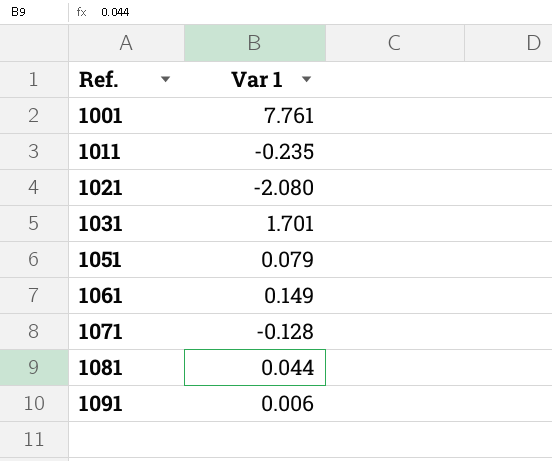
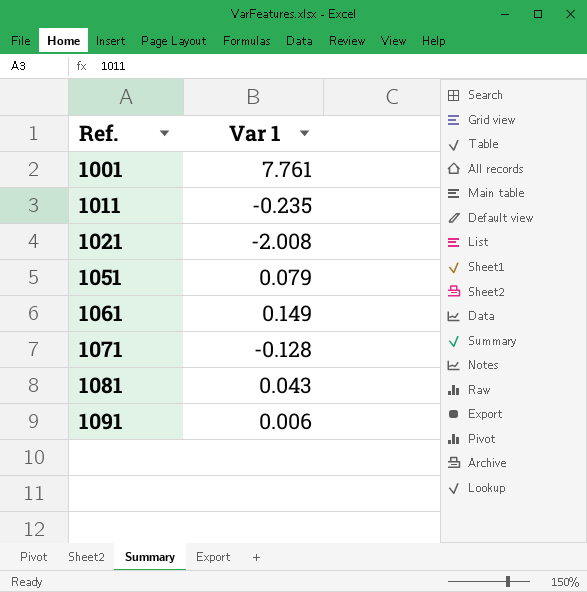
row 1031: 1.701 -> none
1021 | Var 1: -2.080 -> -2.008
1081 | Var 1: 0.044 -> 0.043

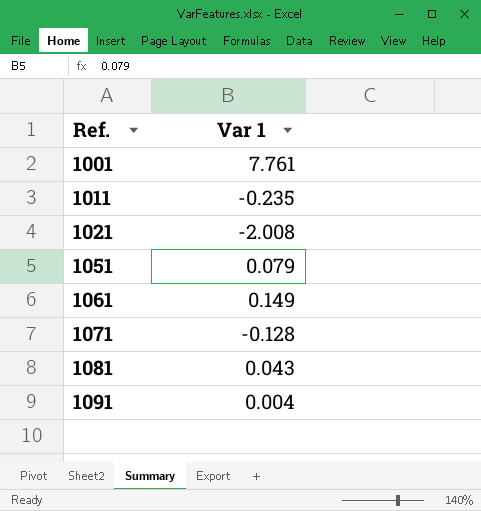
1091 | Var 1: 0.006 -> 0.004

